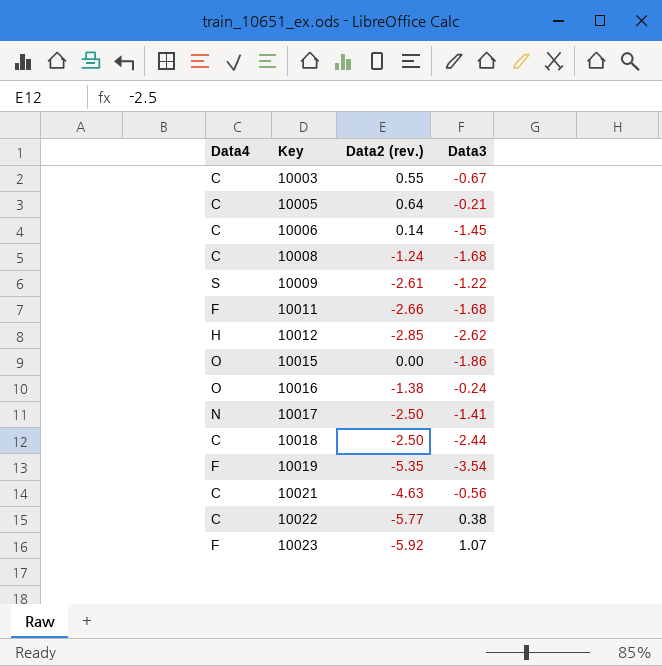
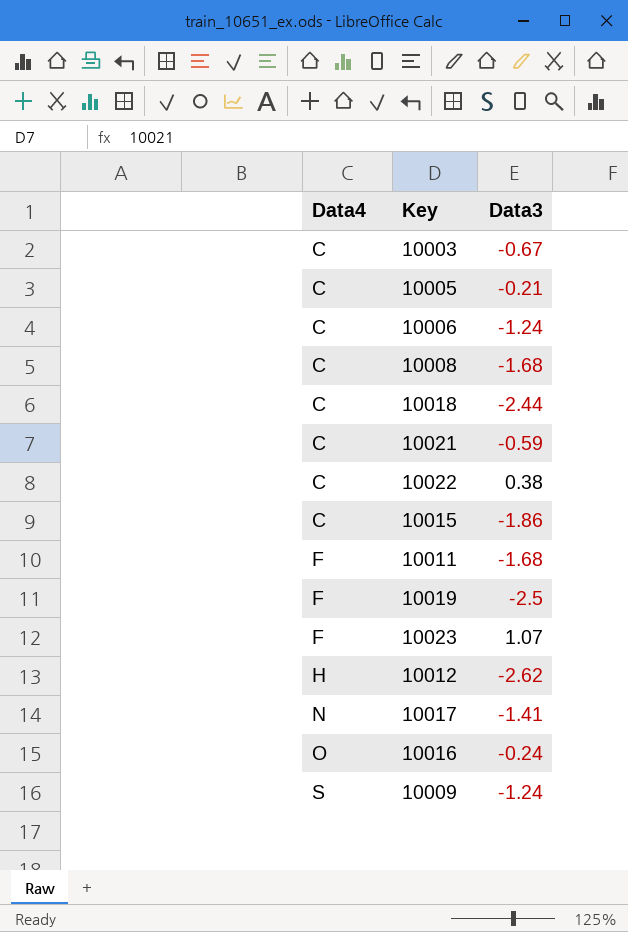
row order: Key ascending -> Data4 ascending
column Data2 (rev.) | position: 3 -> none
10006 | Data3: -1.45 -> -1.24
10021 | Data3: -0.56 -> -0.59
10015 | Data4: O -> C
10019 | Data3: -3.54 -> -2.5
10009 | Data3: -1.22 -> -1.24

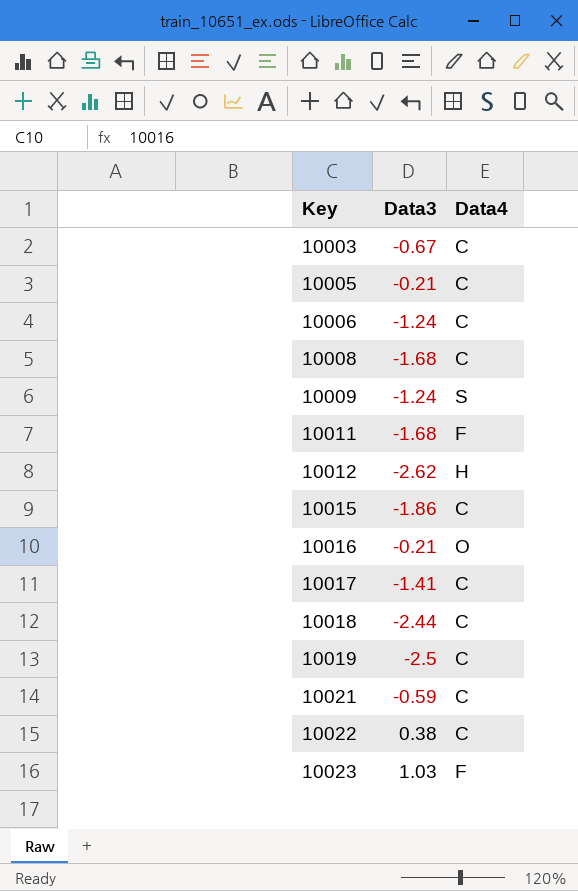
row order: Data4 ascending -> Key ascending
column Data4 | position: 1 -> 3
10016 | Data3: -0.24 -> -0.21
10017 | Data4: N -> C
10019 | Data4: F -> C
10023 | Data3: 1.07 -> 1.03

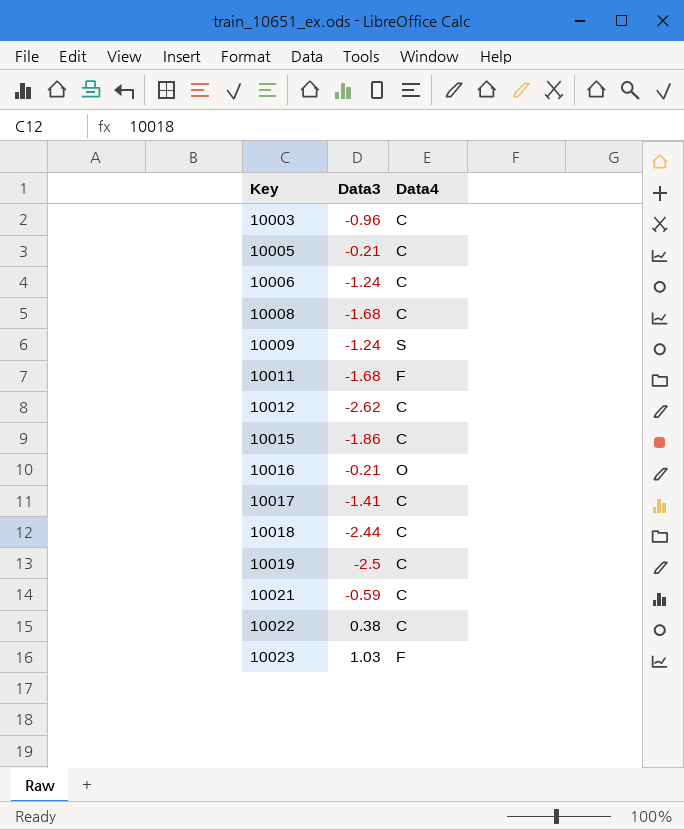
10003 | Data3: -0.67 -> -0.96
10012 | Data4: H -> C

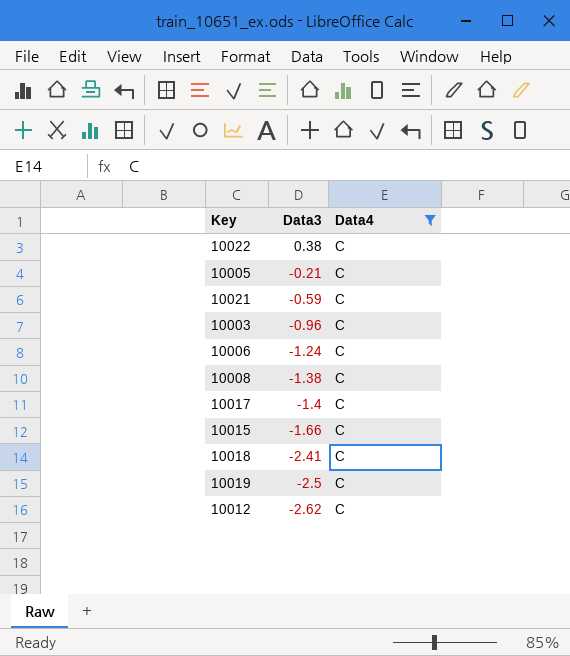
filter: none -> Data4 = C
row order: Key ascending -> Data3 descending
10008 | Data3: -1.68 -> -1.38
10017 | Data3: -1.41 -> -1.4
10015 | Data3: -1.86 -> -1.66
10018 | Data3: -2.44 -> -2.41

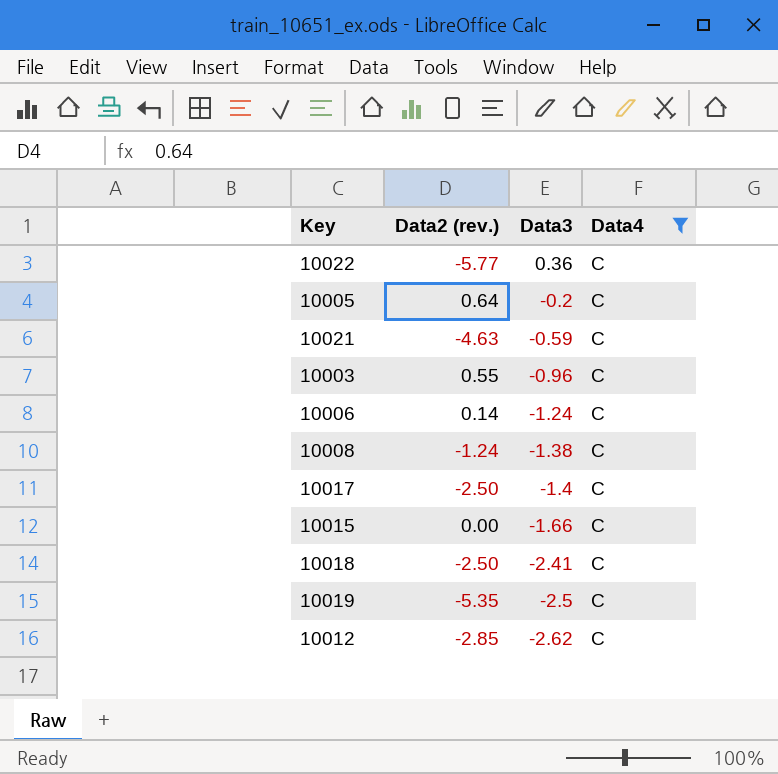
column Data2 (rev.) | position: none -> 2
10022 | Data3: 0.38 -> 0.36
10005 | Data3: -0.21 -> -0.2

